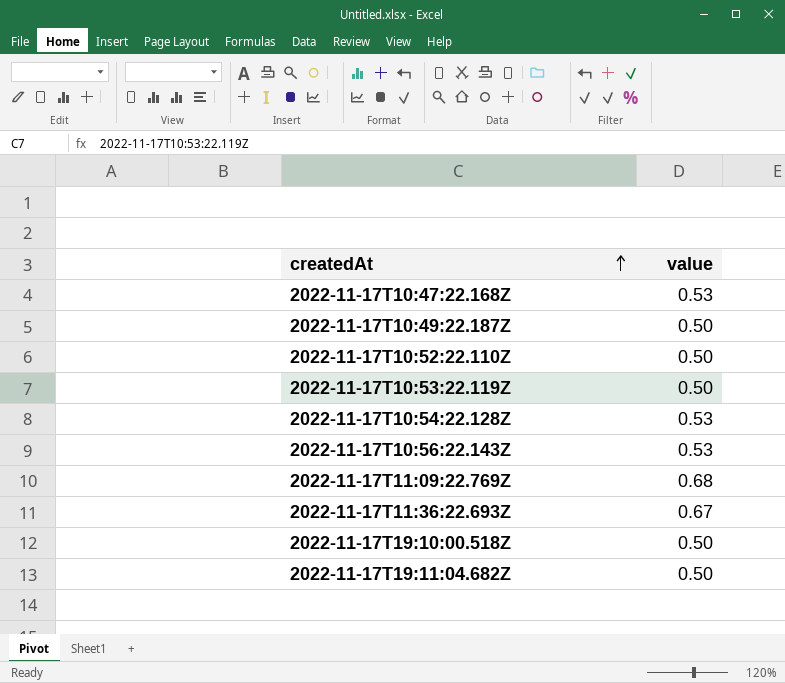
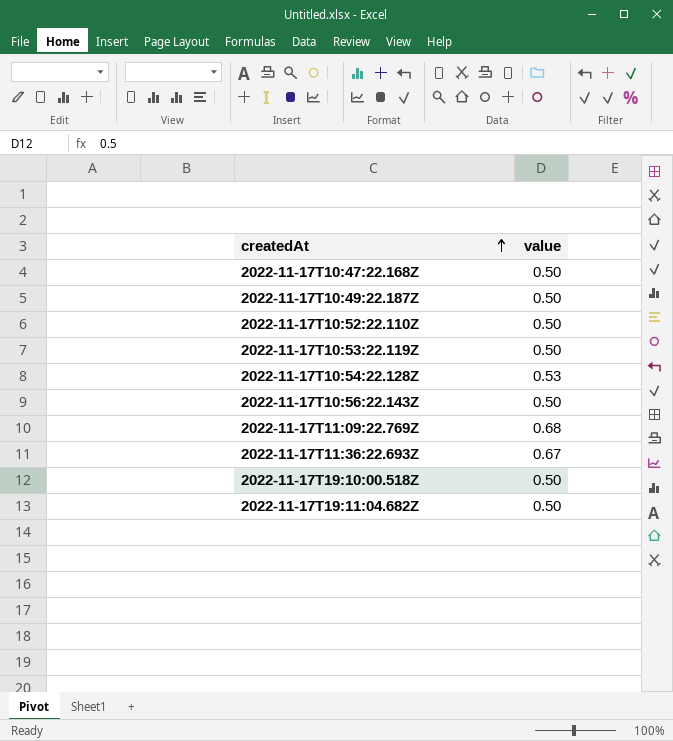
2022-11-17T10:47:22.168Z | value: 0.53 -> 0.50
2022-11-17T10:56:22.143Z | value: 0.53 -> 0.50

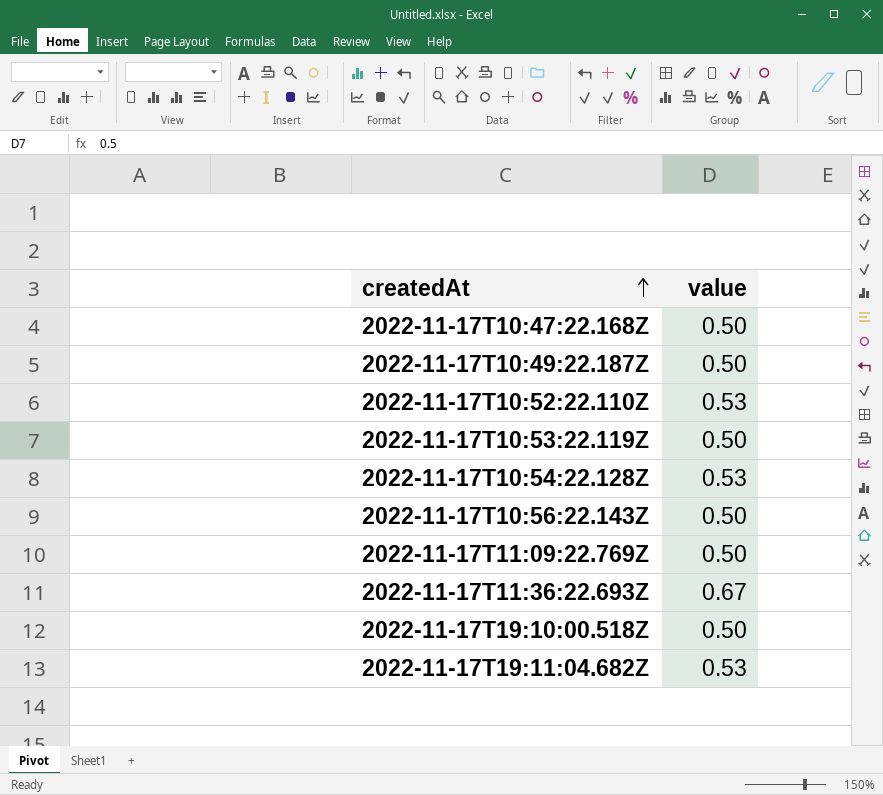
2022-11-17T10:52:22.110Z | value: 0.50 -> 0.53
2022-11-17T11:09:22.769Z | value: 0.68 -> 0.50
2022-11-17T19:11:04.682Z | value: 0.50 -> 0.53

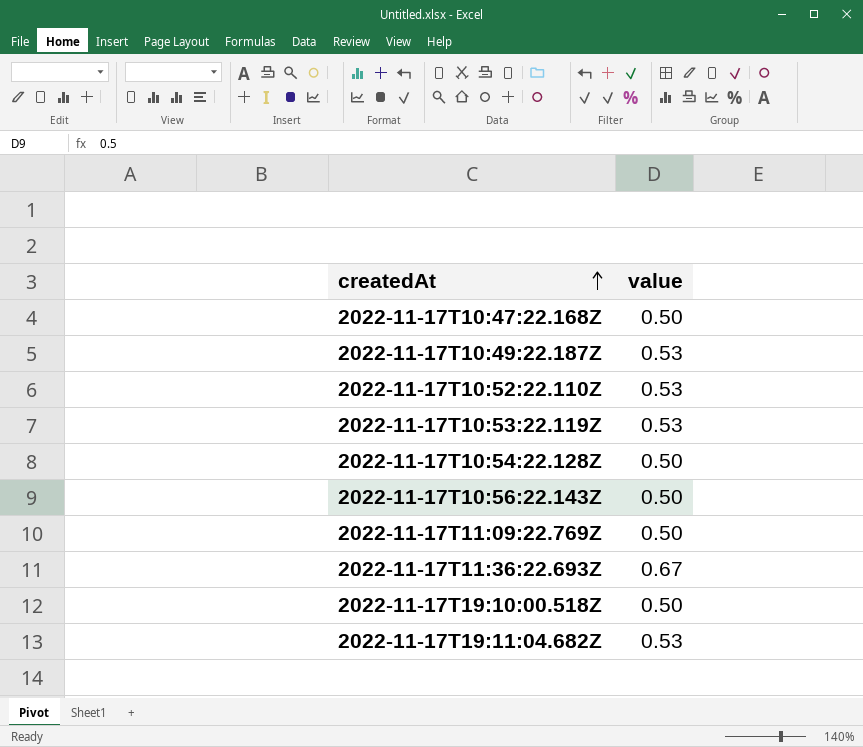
2022-11-17T10:49:22.187Z | value: 0.50 -> 0.53
2022-11-17T10:53:22.119Z | value: 0.50 -> 0.53
2022-11-17T10:54:22.128Z | value: 0.53 -> 0.50

